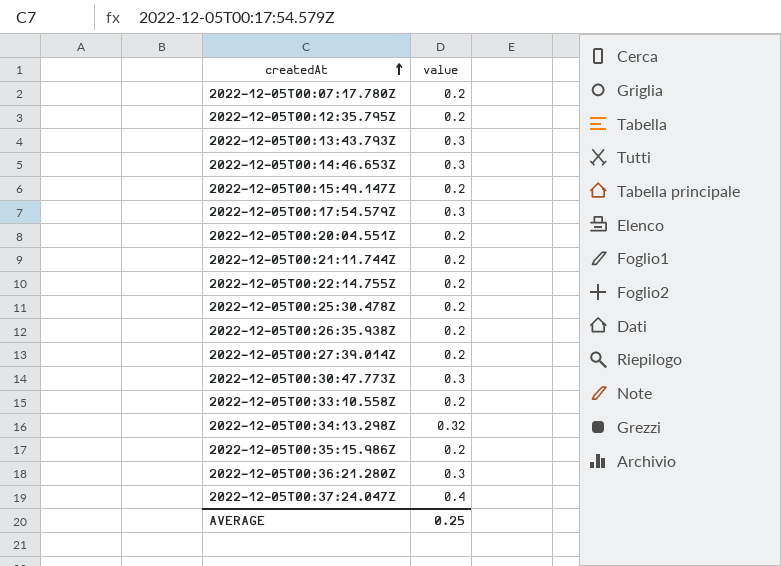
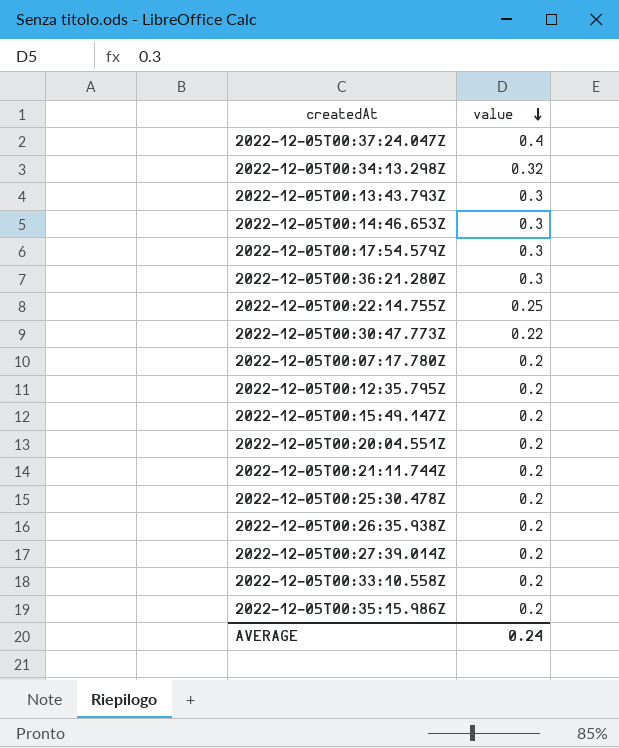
row order: createdAt ascending -> value descending
2022-12-05T00:22:14.755Z | value: 0.2 -> 0.25
2022-12-05T00:30:47.773Z | value: 0.3 -> 0.22
AVERAGE | value: 0.25 -> 0.24

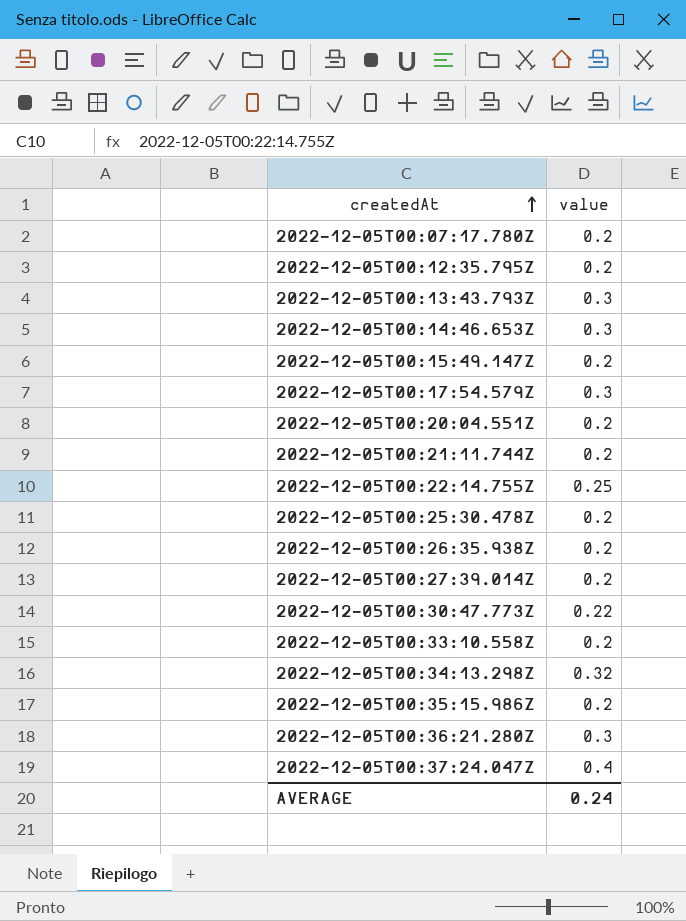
row order: value descending -> createdAt ascending

